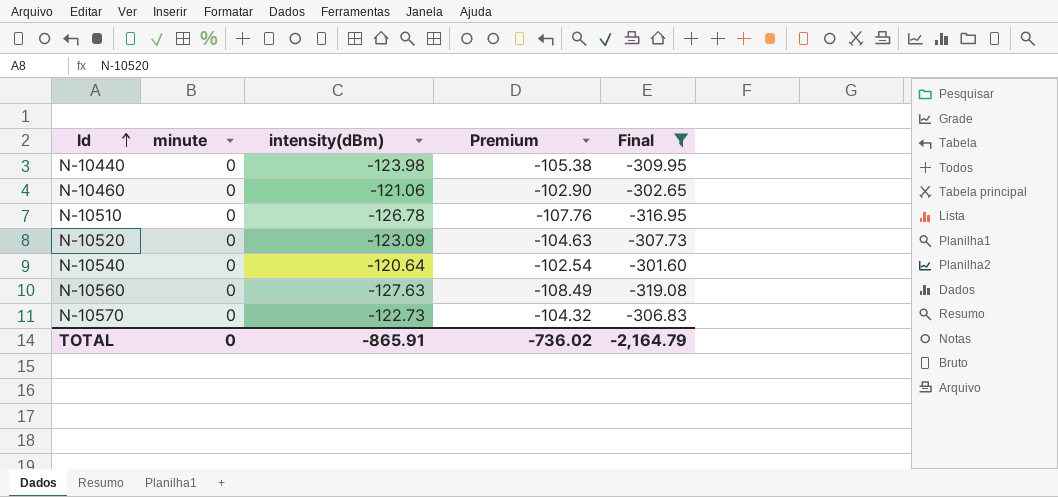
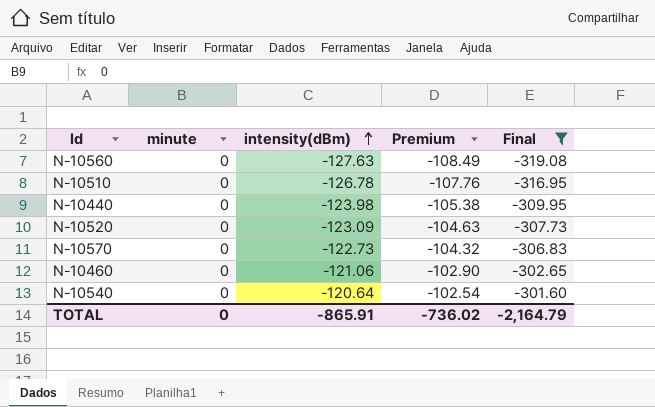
row order: Id ascending -> intensity(dBm) ascending

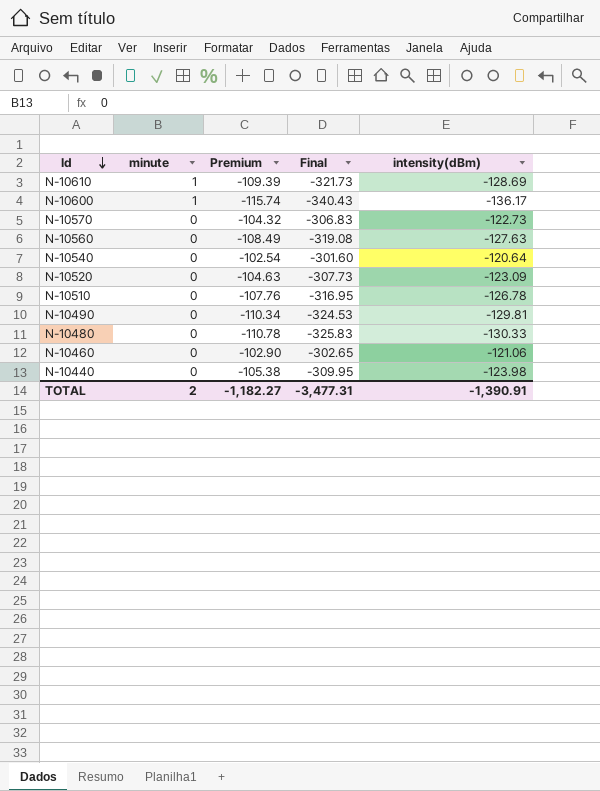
filter: Final >= -319.08 -> none
row order: intensity(dBm) ascending -> Id descending
column intensity(dBm) | position: 3 -> 5
TOTAL | minute: 0 -> 2
TOTAL | Premium: -736.02 -> -1,182.27
TOTAL | Final: -2,164.79 -> -3,477.31
TOTAL | intensity(dBm): -865.91 -> -1,390.91

